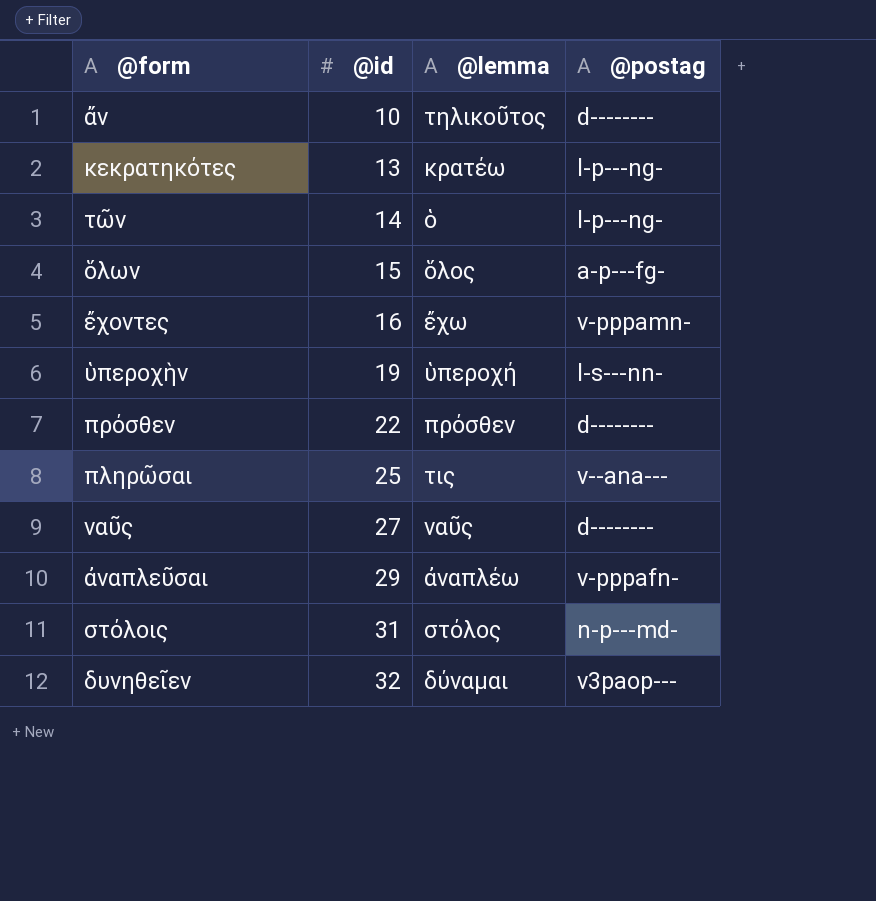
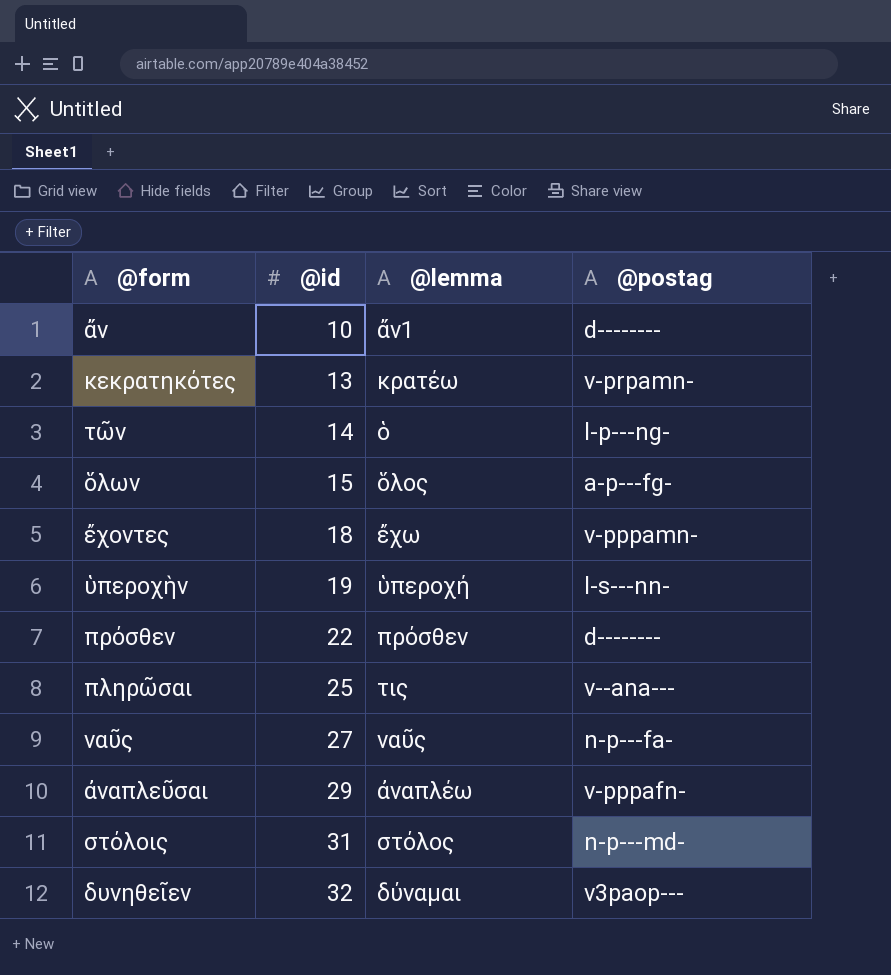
ἄν | @lemma: τηλικοῦτος -> ἄν1
κεκρατηκότες | @postag: l-p---ng- -> v-prpamn-
ἔχοντες | @id: 16 -> 18
ναῦς | @postag: d-------- -> n-p---fa-

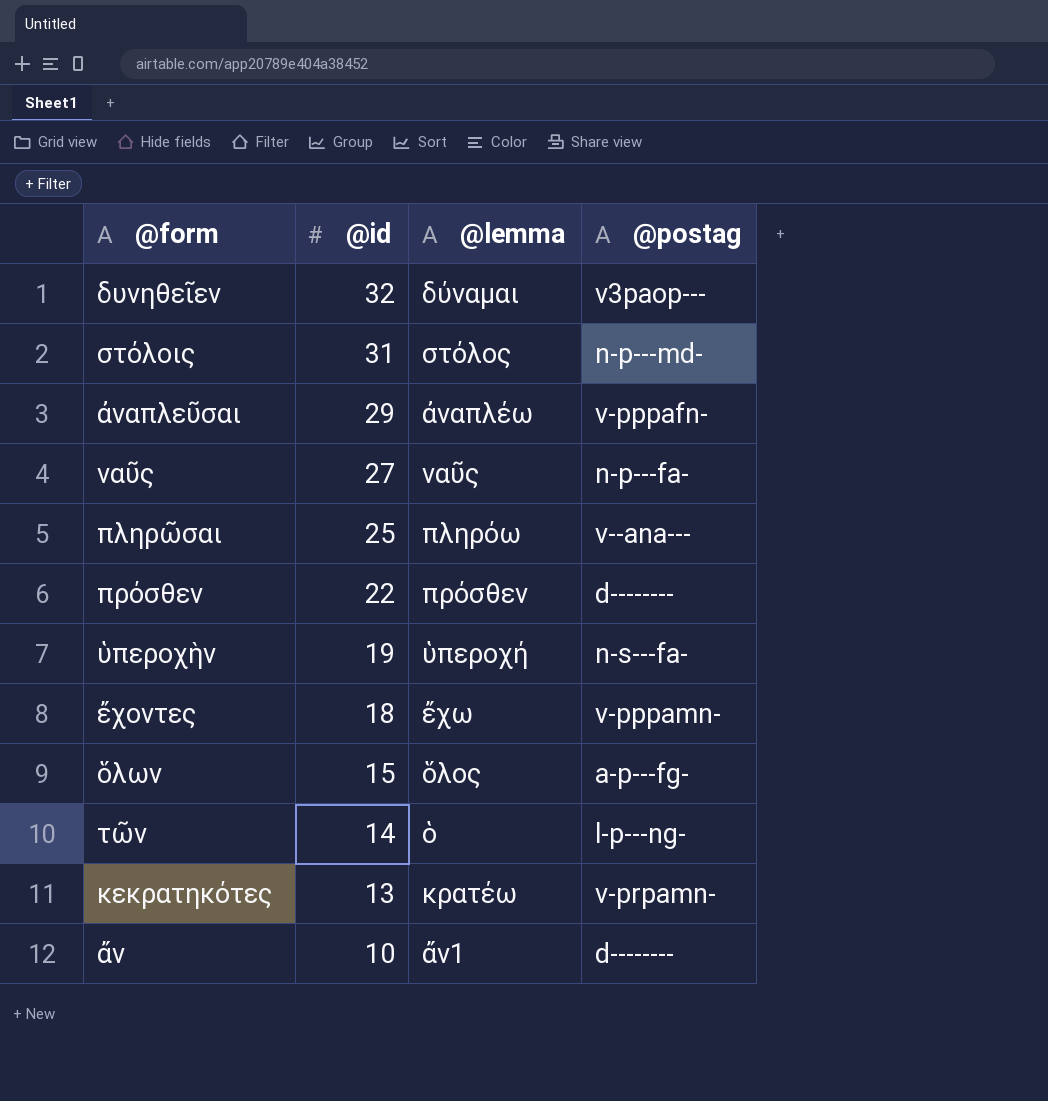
row order: @id ascending -> @id descending
πληρῶσαι | @lemma: τις -> πληρόω
ὑπεροχὴν | @postag: l-s---nn- -> n-s---fa-

